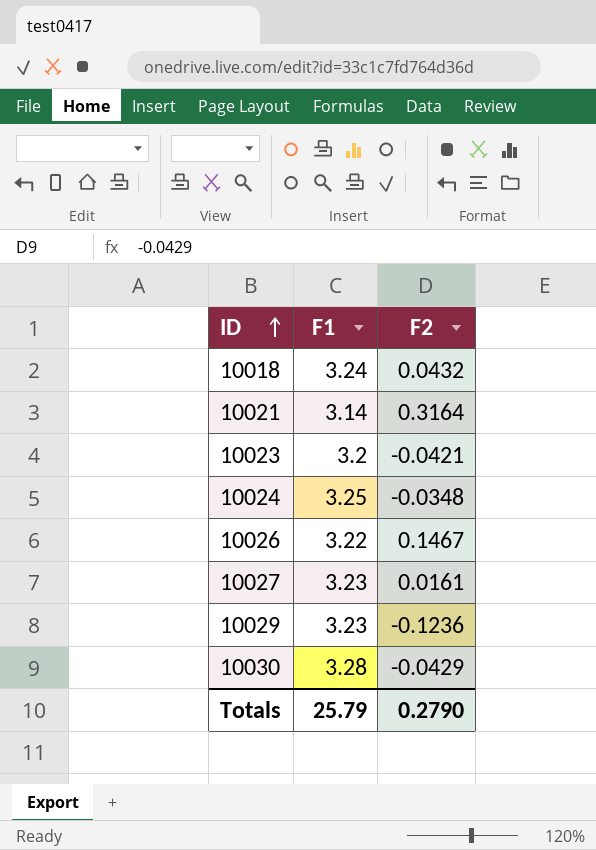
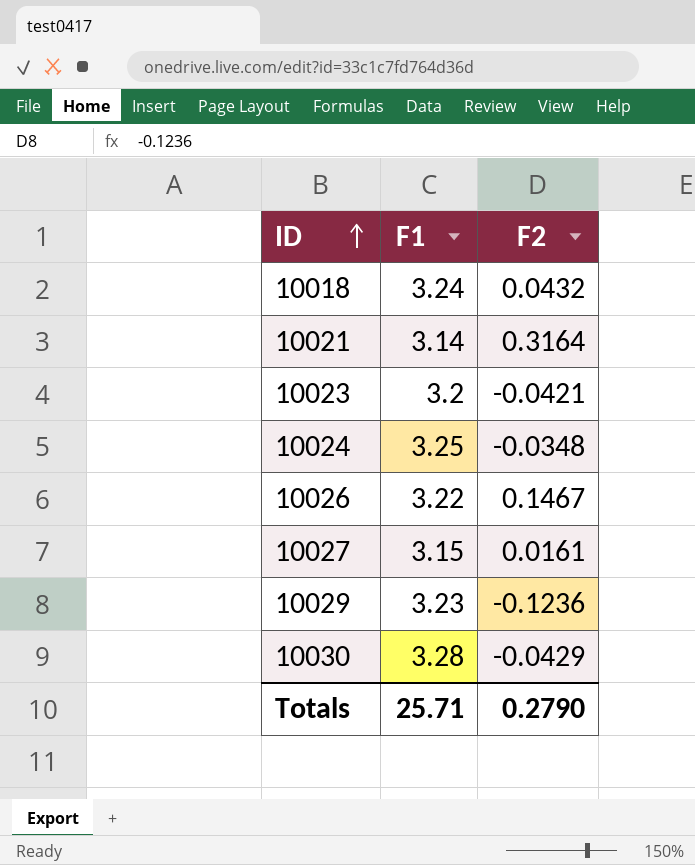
10027 | F1: 3.23 -> 3.15
Totals | F1: 25.79 -> 25.71

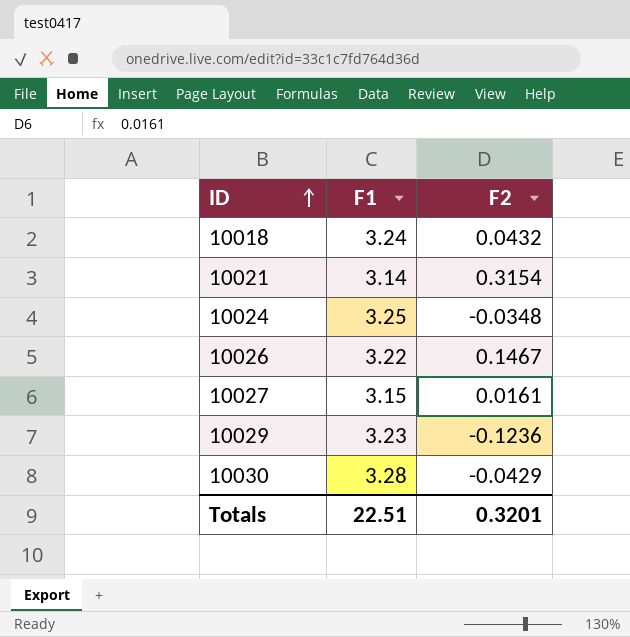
row 10023: 3.2 | -0.0421 -> none
10021 | F2: 0.3164 -> 0.3154
Totals | F1: 25.71 -> 22.51
Totals | F2: 0.2790 -> 0.3201

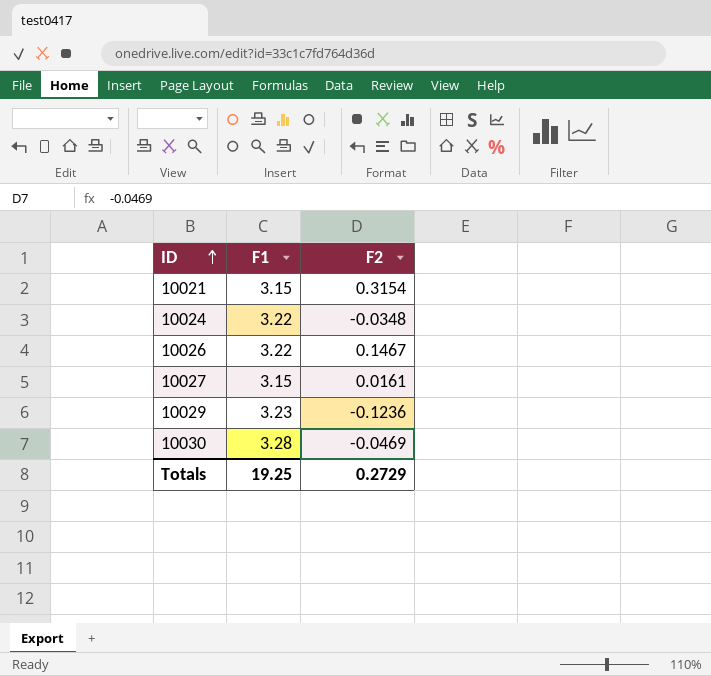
row 10018: 3.24 | 0.0432 -> none
10021 | F1: 3.14 -> 3.15
10024 | F1: 3.25 -> 3.22
10030 | F2: -0.0429 -> -0.0469
Totals | F1: 22.51 -> 19.25
Totals | F2: 0.3201 -> 0.2729

